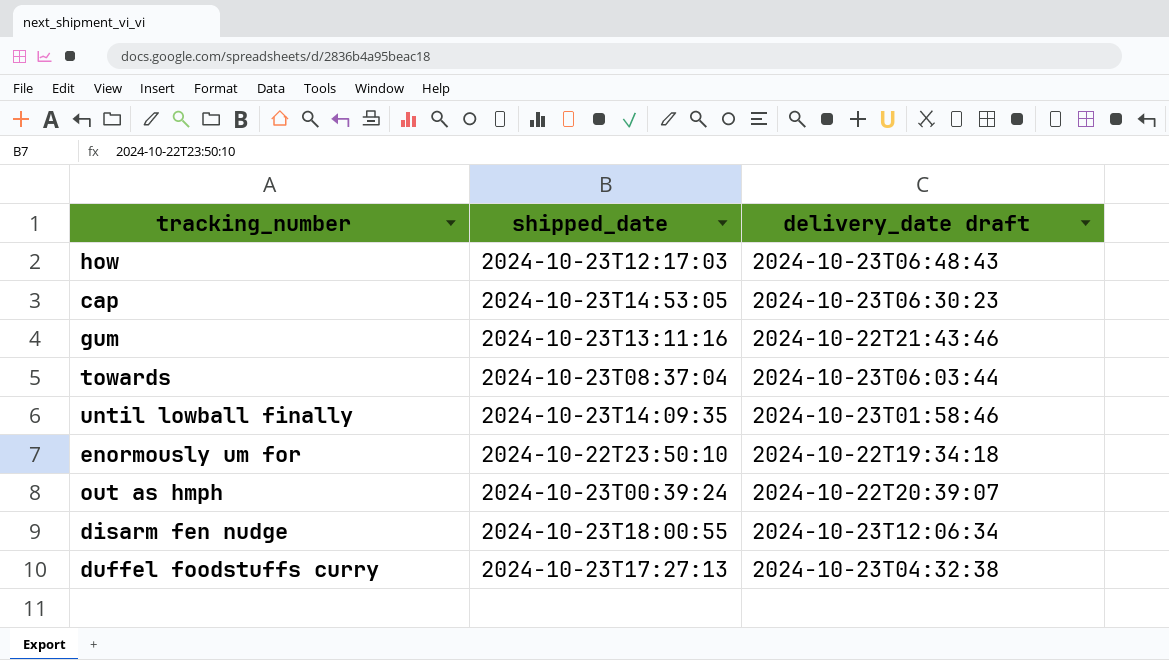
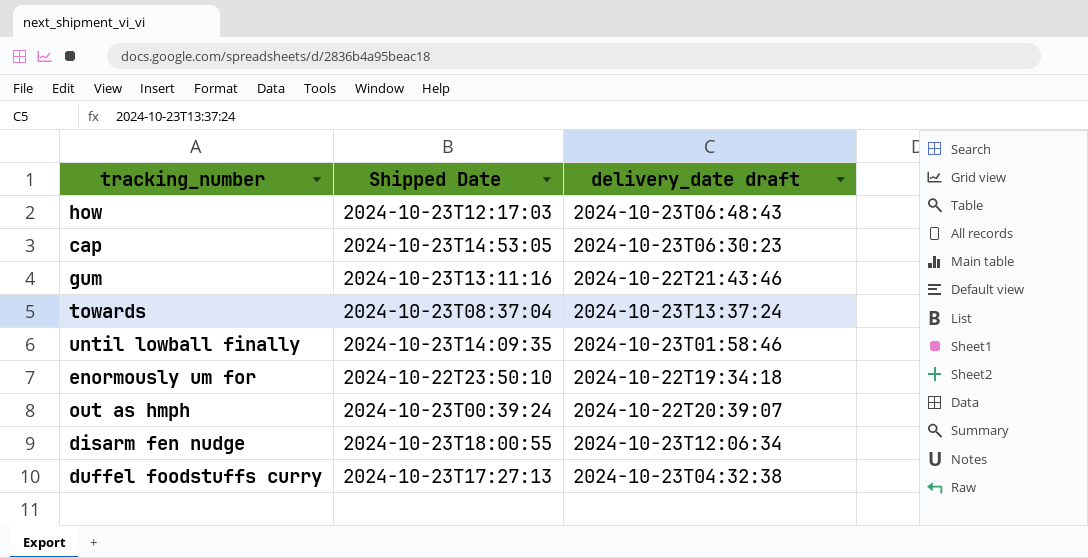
column name: shipped_date -> Shipped Date
towards | delivery_date draft: 2024-10-23T06:03:44 -> 2024-10-23T13:37:24

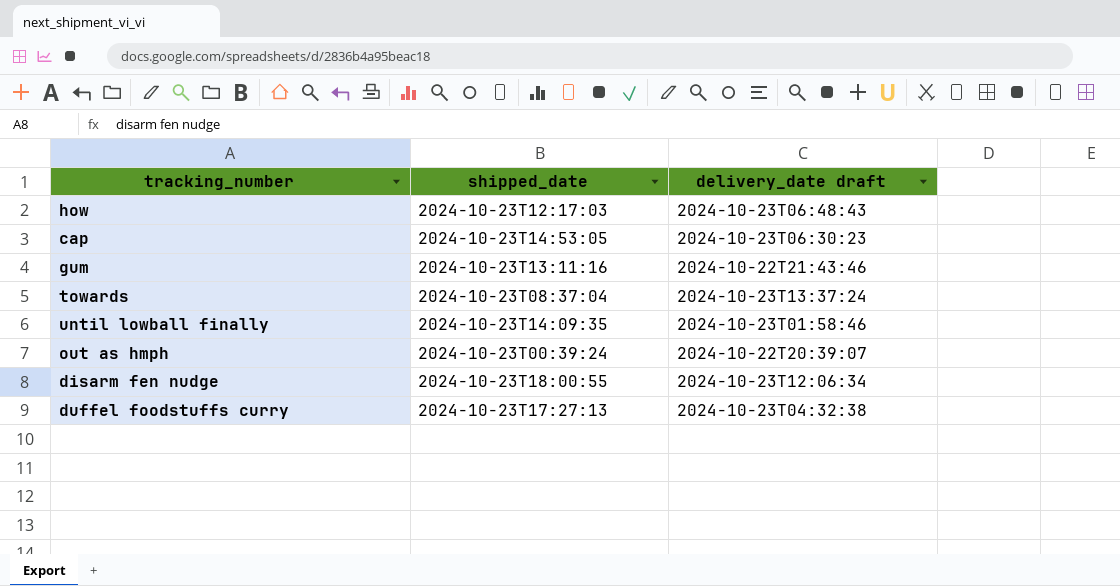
column name: Shipped Date -> shipped_date
row enormously um for: 2024-10-22T23:50:10 | 2024-10-22T19:34:18 -> none

